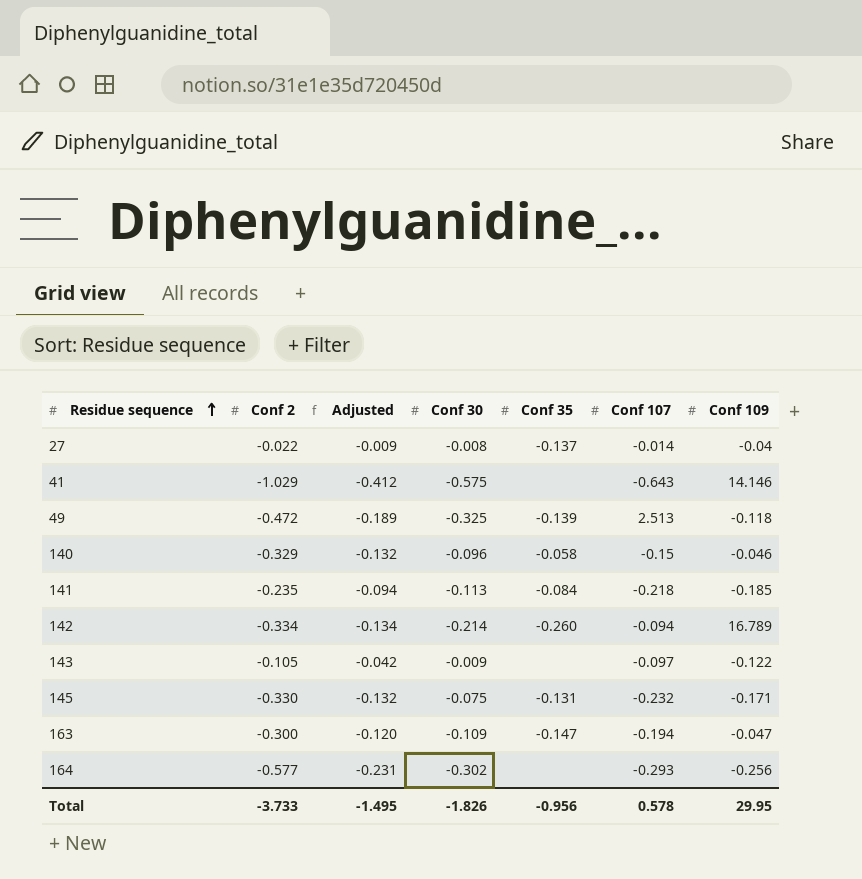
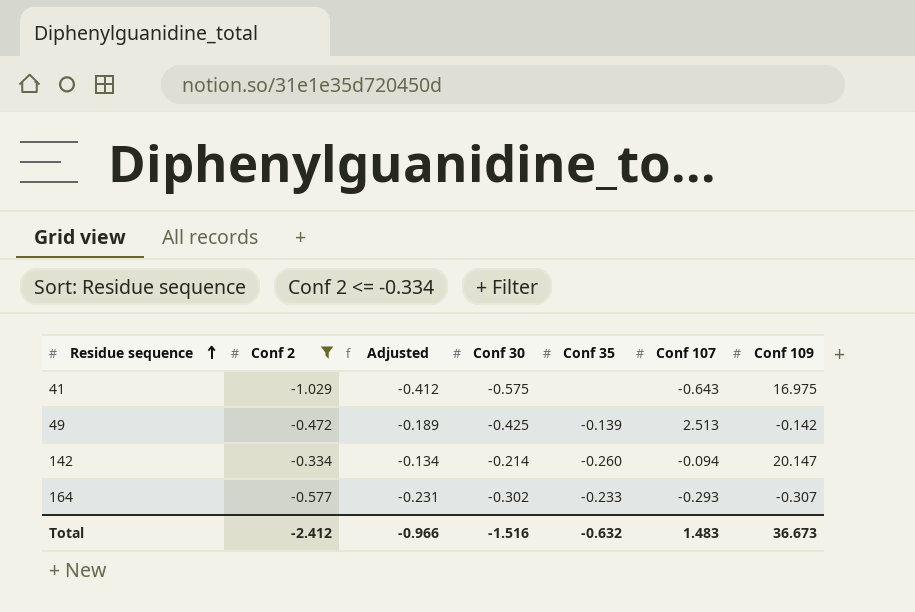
filter: none -> Conf 2 <= -0.334
41 | Conf 109: 14.146 -> 16.975
49 | Conf 30: -0.325 -> -0.425
49 | Conf 109: -0.118 -> -0.142
142 | Conf 109: 16.789 -> 20.147
164 | Conf 35: none -> -0.233
164 | Conf 109: -0.256 -> -0.307
Total | Conf 2: -3.733 -> -2.412
Total | Adjusted: -1.495 -> -0.966
Total | Conf 30: -1.826 -> -1.516
Total | Conf 35: -0.956 -> -0.632
Total | Conf 107: 0.578 -> 1.483
Total | Conf 109: 29.95 -> 36.673

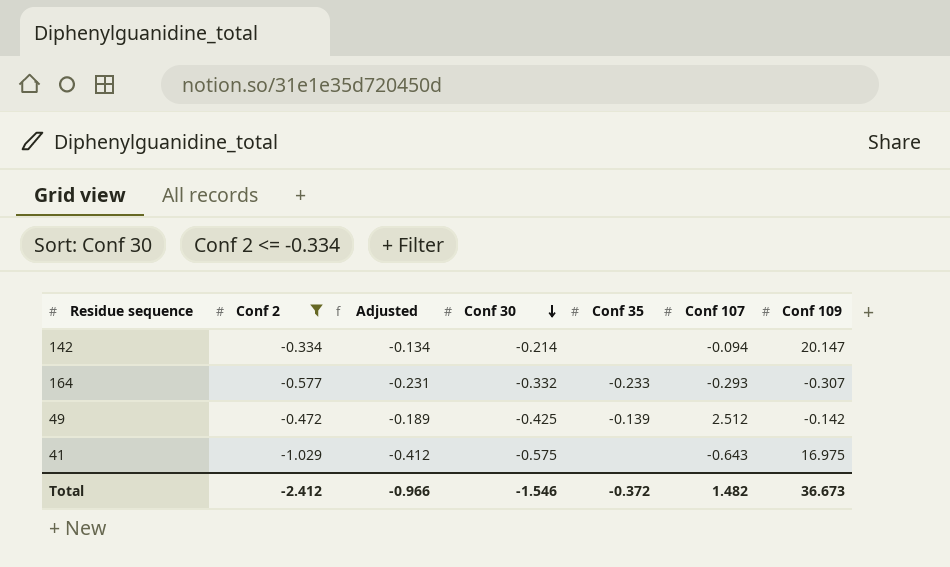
row order: Residue sequence ascending -> Conf 30 descending
142 | Conf 35: -0.260 -> none
164 | Conf 30: -0.302 -> -0.332
49 | Conf 107: 2.513 -> 2.512
Total | Conf 30: -1.516 -> -1.546
Total | Conf 35: -0.632 -> -0.372
Total | Conf 107: 1.483 -> 1.482

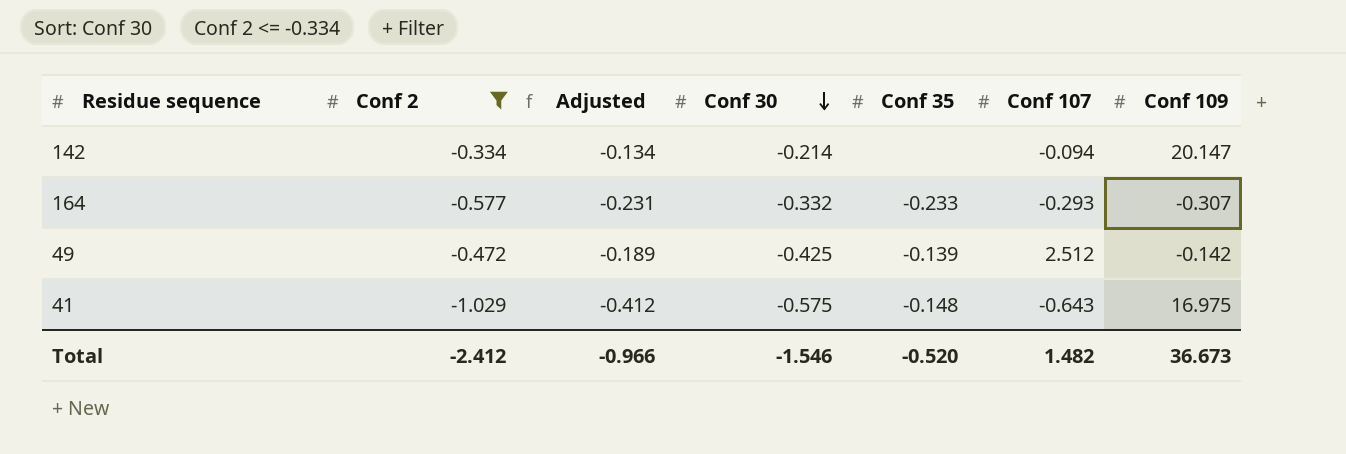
41 | Conf 35: none -> -0.148
Total | Conf 35: -0.372 -> -0.520

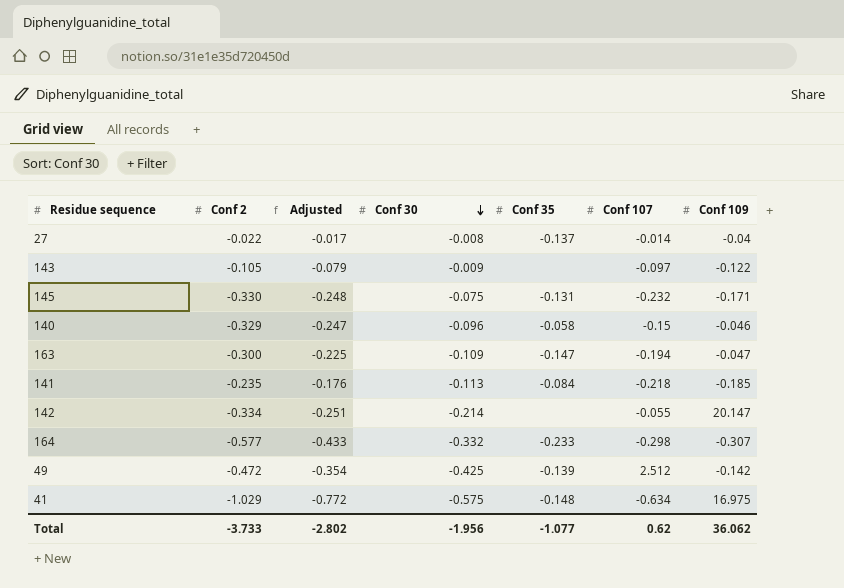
filter: Conf 2 <= -0.334 -> none
column Adjusted | formula: [Conf 2] * 0.4 -> [Conf 2] * 0.75
142 | Conf 107: -0.094 -> -0.055
164 | Conf 107: -0.293 -> -0.298
41 | Conf 107: -0.643 -> -0.634
Total | Conf 2: -2.412 -> -3.733
Total | Adjusted: -0.966 -> -2.802
Total | Conf 30: -1.546 -> -1.956
Total | Conf 35: -0.520 -> -1.077
Total | Conf 107: 1.482 -> 0.62
Total | Conf 109: 36.673 -> 36.062

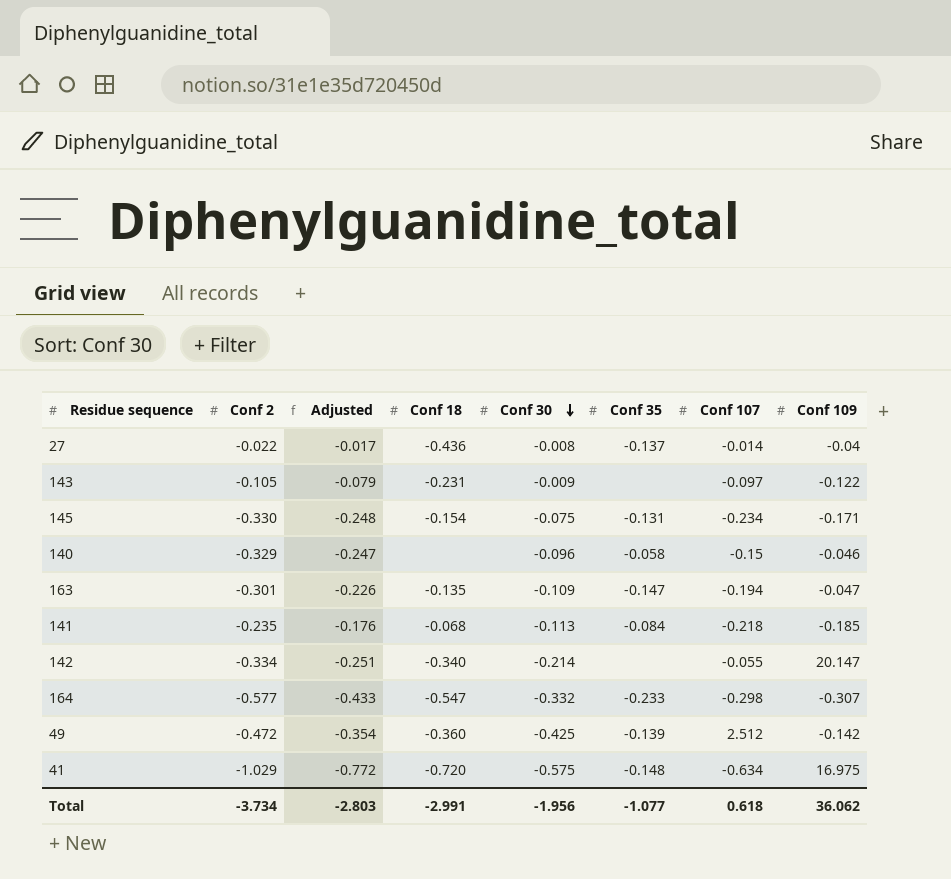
column Conf 18 | position: none -> 4
145 | Conf 107: -0.232 -> -0.234
163 | Conf 2: -0.300 -> -0.301
163 | Adjusted: -0.225 -> -0.226
Total | Conf 2: -3.733 -> -3.734
Total | Adjusted: -2.802 -> -2.803
Total | Conf 107: 0.62 -> 0.618

